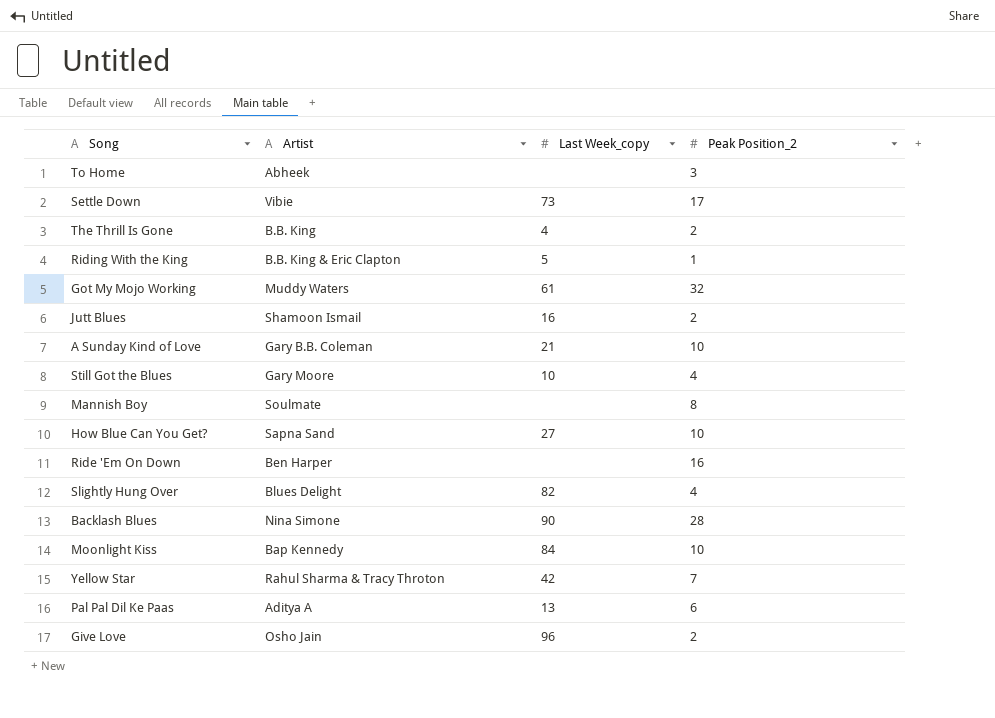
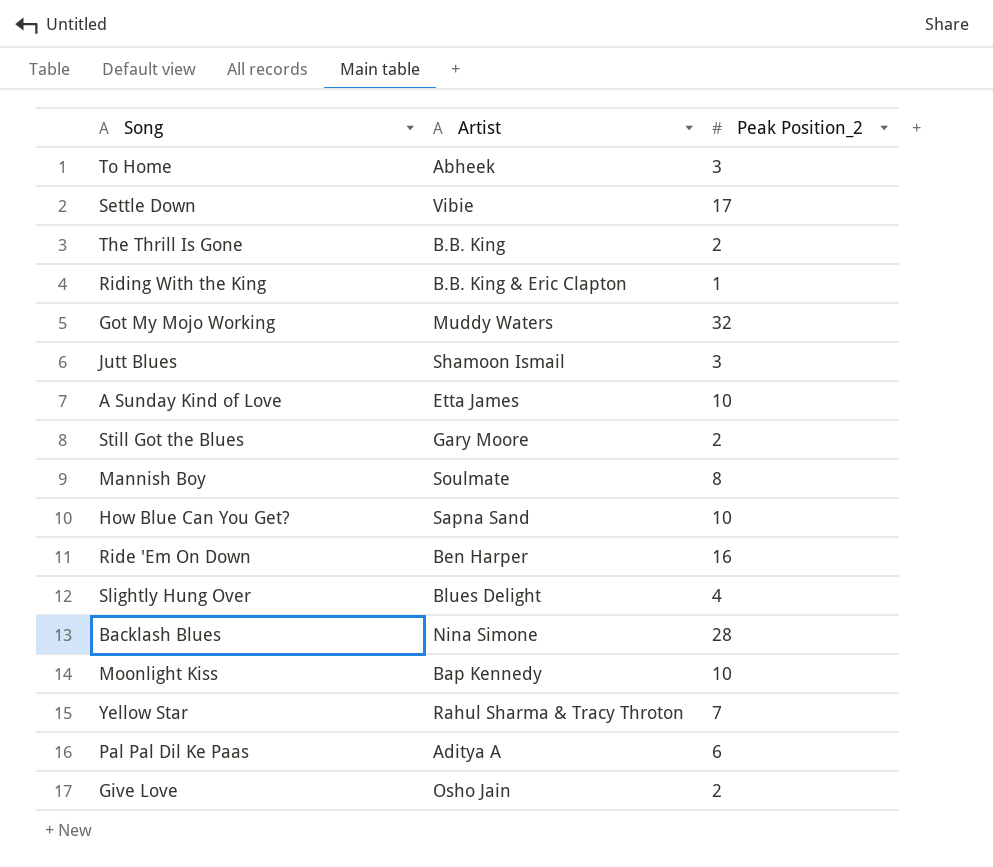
column Last Week_copy | position: 3 -> none
Jutt Blues | Peak Position_2: 2 -> 3
A Sunday Kind of Love | Artist: Gary B.B. Coleman -> Etta James
Still Got the Blues | Peak Position_2: 4 -> 2

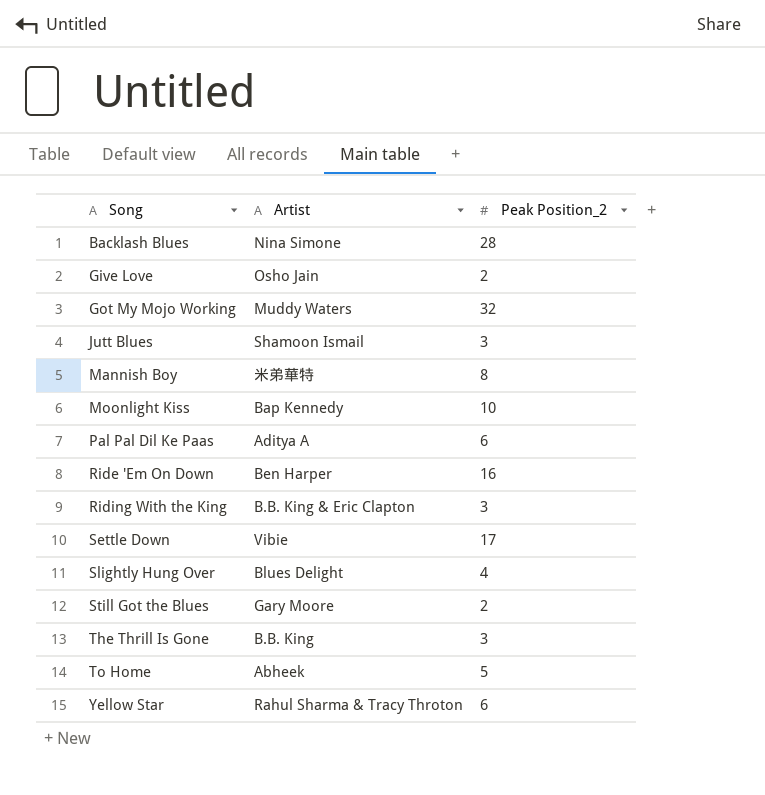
row order: none -> Song ascending
row A Sunday Kind of Love: Etta James | 10 -> none
row How Blue Can You Get?: Sapna Sand | 10 -> none
Mannish Boy | Artist: Soulmate -> 米弟華特
Riding With the King | Peak Position_2: 1 -> 3
The Thrill Is Gone | Peak Position_2: 2 -> 3
To Home | Peak Position_2: 3 -> 5
Yellow Star | Peak Position_2: 7 -> 6

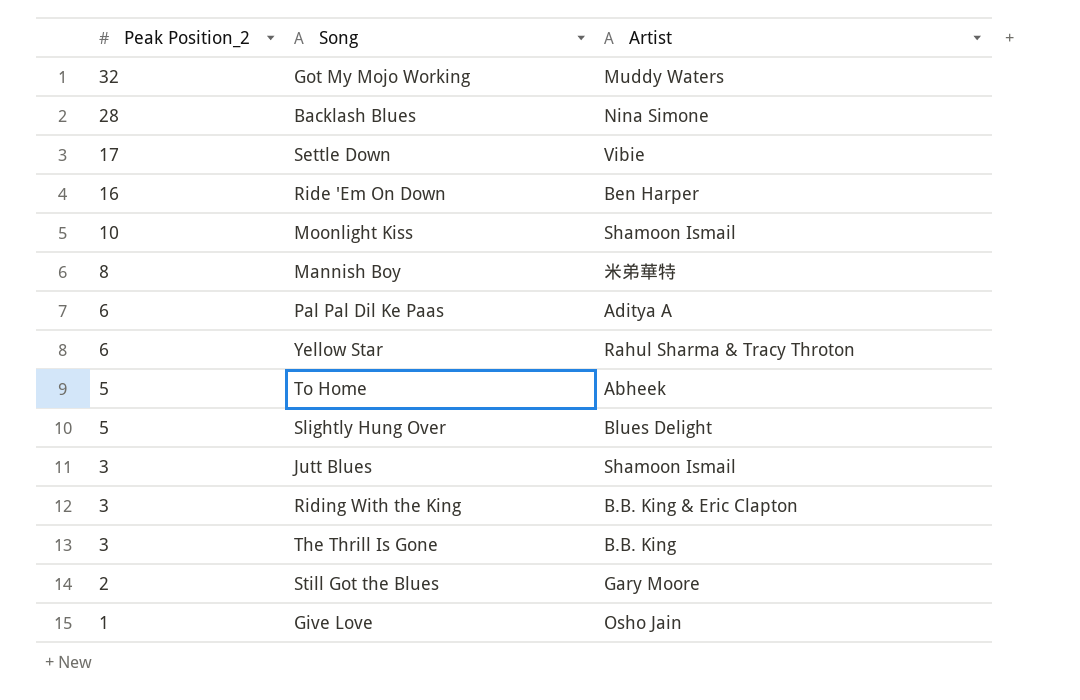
row order: Song ascending -> Peak Position_2 descending
column Peak Position_2 | position: 3 -> 1
Moonlight Kiss | Artist: Bap Kennedy -> Shamoon Ismail
Slightly Hung Over | Peak Position_2: 4 -> 5
Give Love | Peak Position_2: 2 -> 1

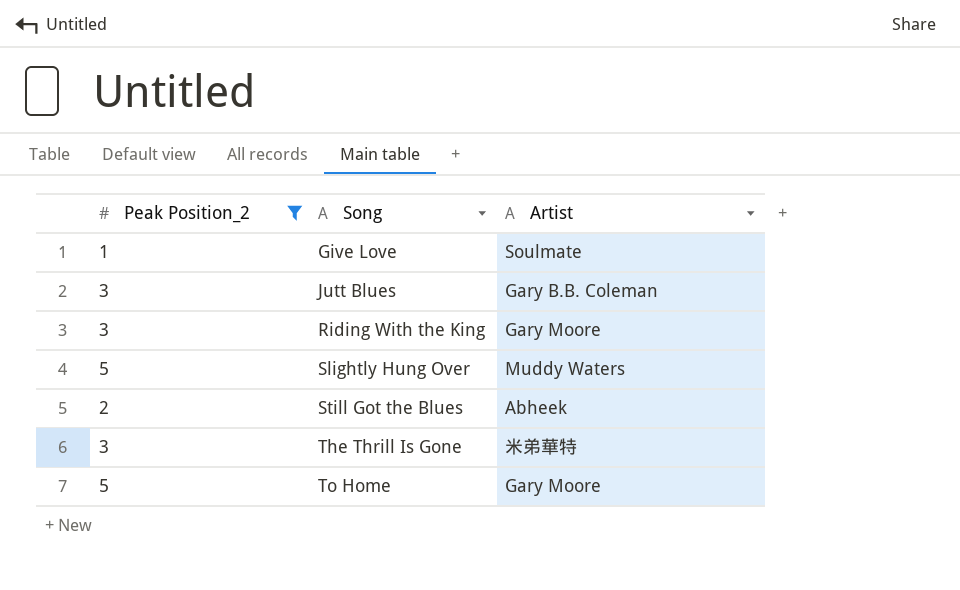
filter: none -> Peak Position_2 <= 5
row order: Peak Position_2 descending -> Song ascending
Give Love | Artist: Osho Jain -> Soulmate
Jutt Blues | Artist: Shamoon Ismail -> Gary B.B. Coleman
Riding With the King | Artist: B.B. King & Eric Clapton -> Gary Moore
Slightly Hung Over | Artist: Blues Delight -> Muddy Waters
Still Got the Blues | Artist: Gary Moore -> Abheek
The Thrill Is Gone | Artist: B.B. King -> 米弟華特
To Home | Artist: Abheek -> Gary Moore

